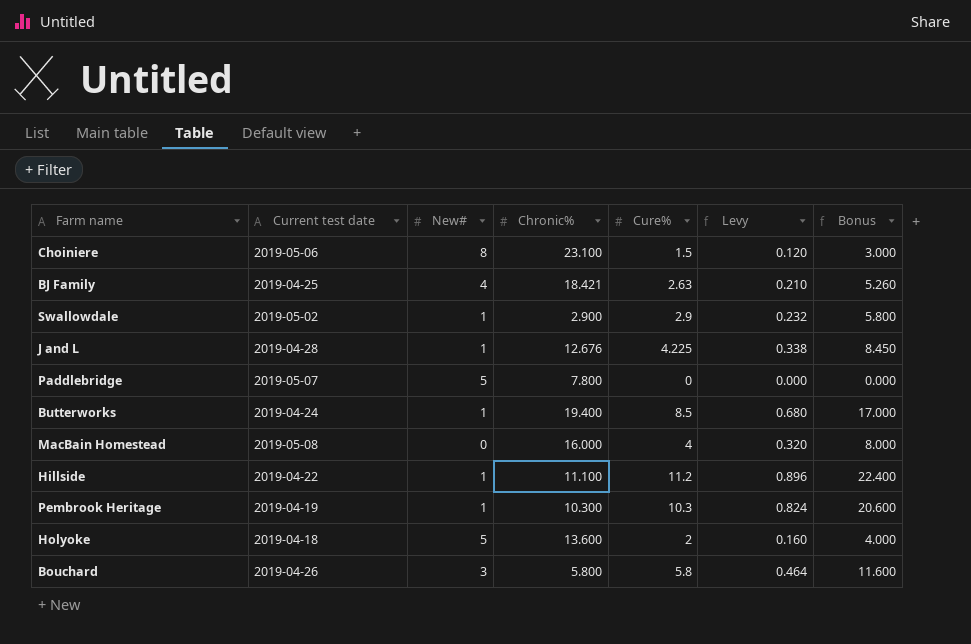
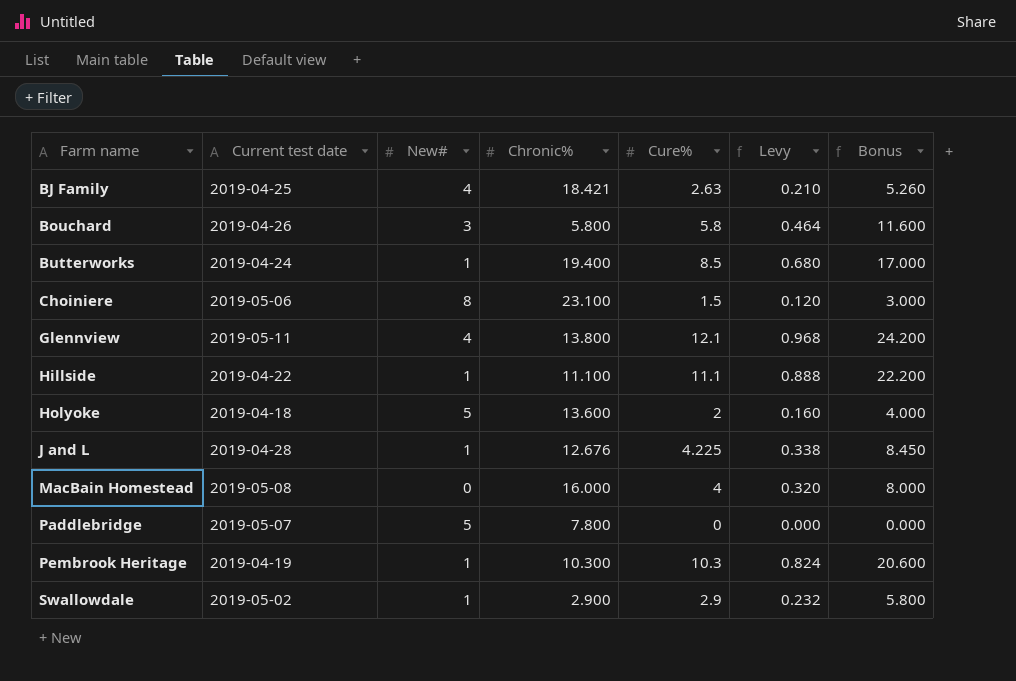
row order: none -> Farm name ascending
row Glennview: none -> 2019-05-11 | 4 | 13.800 | 12.1 | 0.968 | 24.200
Hillside | Cure%: 11.2 -> 11.1
Hillside | Levy: 0.896 -> 0.888
Hillside | Bonus: 22.400 -> 22.200

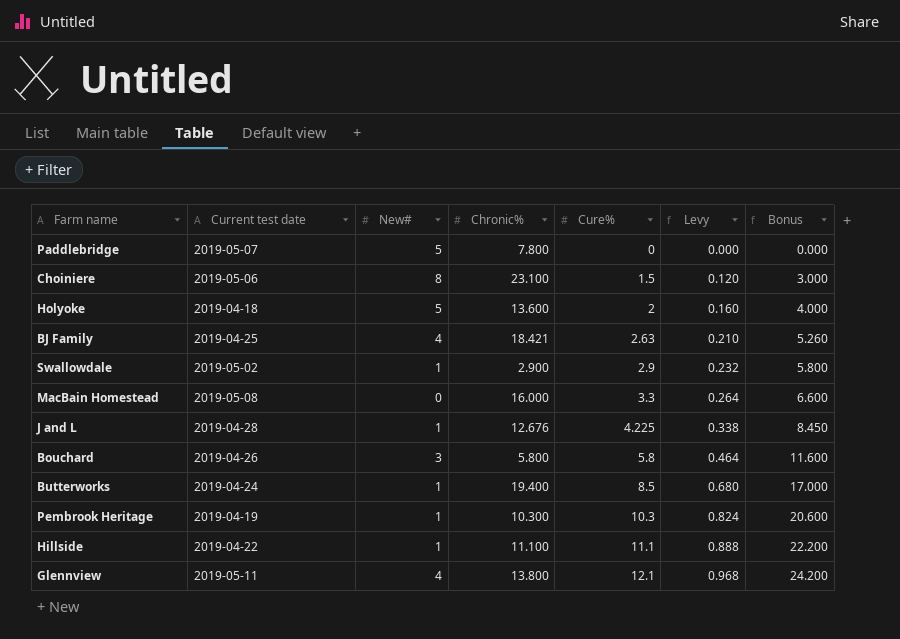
row order: Farm name ascending -> Cure% ascending
MacBain Homestead | Cure%: 4 -> 3.3
MacBain Homestead | Levy: 0.320 -> 0.264
MacBain Homestead | Bonus: 8.000 -> 6.600

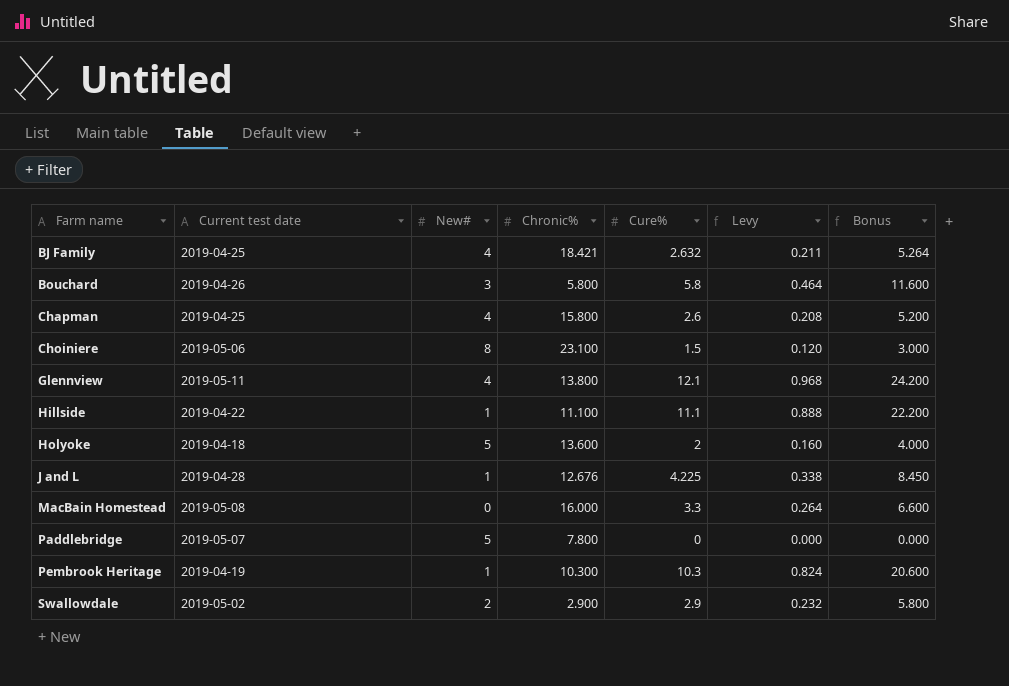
row order: Cure% ascending -> Farm name ascending
row Butterworks: 2019-04-24 | 1 | 19.400 | 8.5 | 0.680 | 17.000 -> none
BJ Family | Cure%: 2.63 -> 2.632
BJ Family | Levy: 0.210 -> 0.211
BJ Family | Bonus: 5.260 -> 5.264
row Chapman: none -> 2019-04-25 | 4 | 15.800 | 2.6 | 0.208 | 5.200
Swallowdale | New#: 1 -> 2

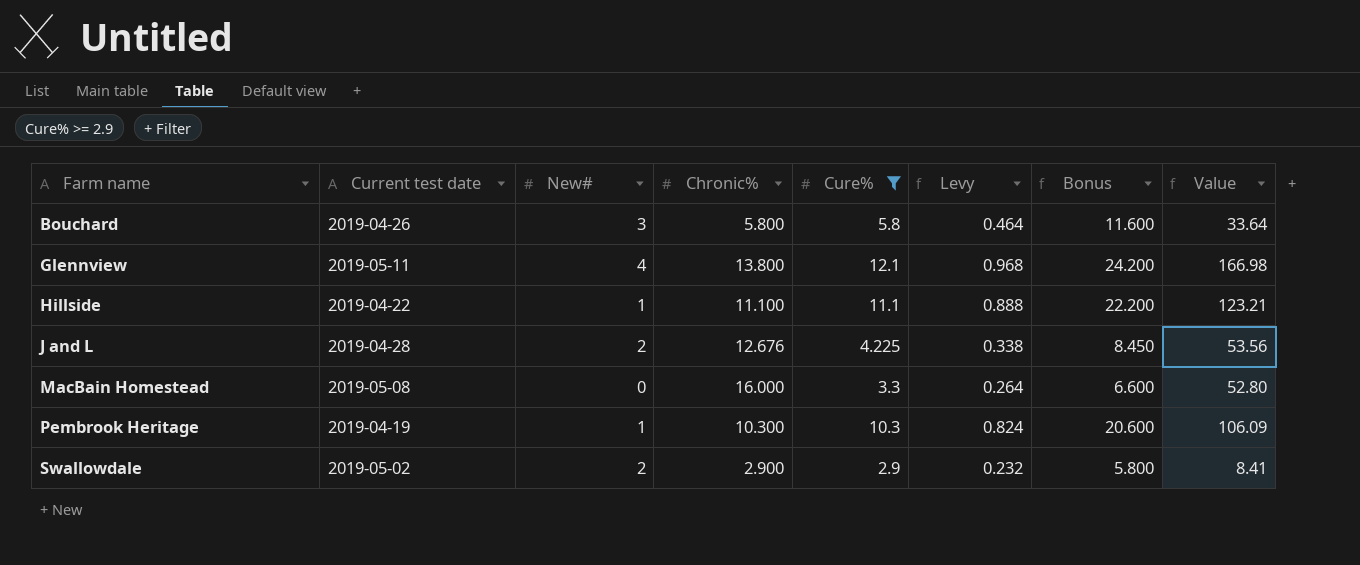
filter: none -> Cure% >= 2.9
column Value | formula: none -> [Chronic%] * [Cure%]
J and L | New#: 1 -> 2

